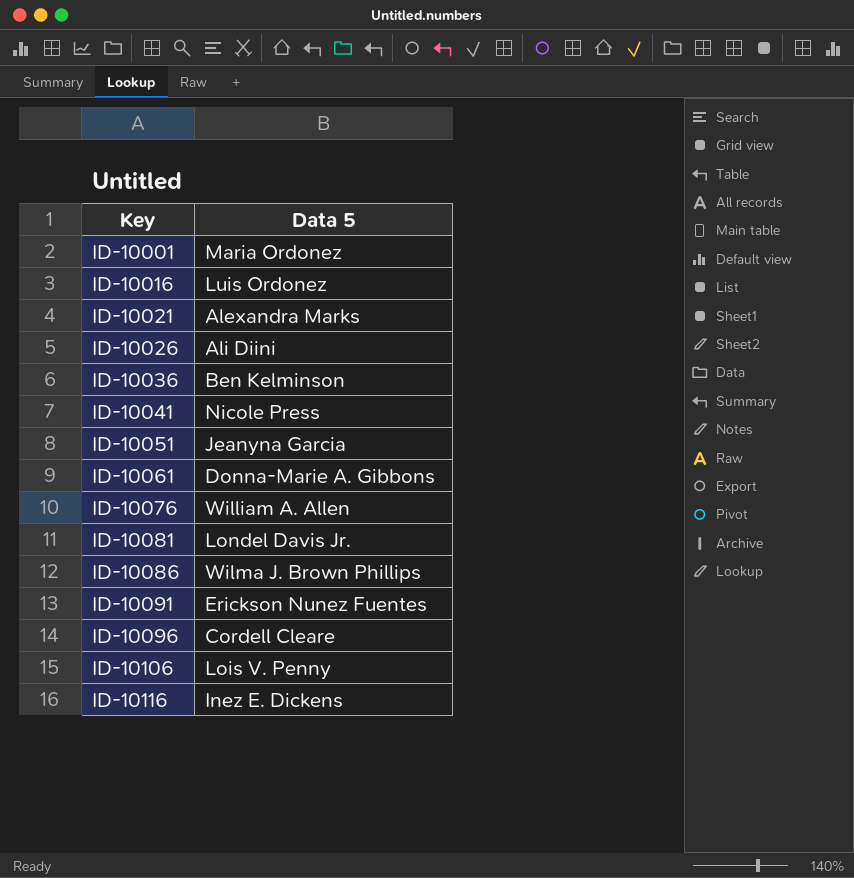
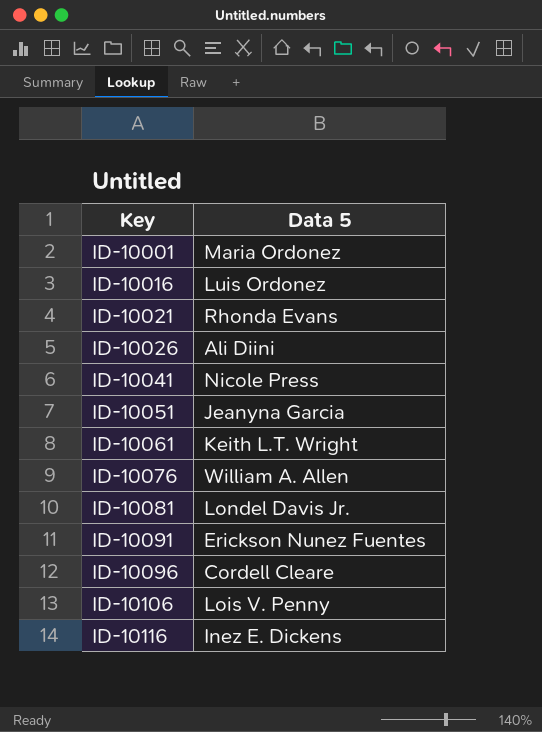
row ID-10036: Ben Kelminson -> none
row ID-10086: Wilma J. Brown Phillips -> none
ID-10021 | Data 5: Alexandra Marks -> Rhonda Evans
ID-10061 | Data 5: Donna-Marie A. Gibbons -> Keith L.T. Wright

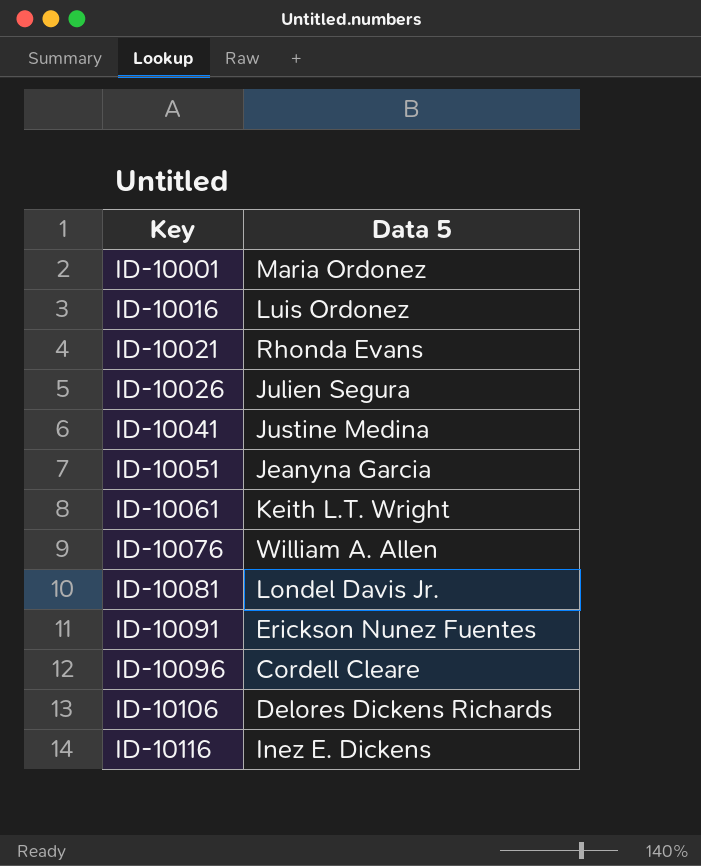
ID-10026 | Data 5: Ali Diini -> Julien Segura
ID-10041 | Data 5: Nicole Press -> Justine Medina
ID-10106 | Data 5: Lois V. Penny -> Delores Dickens Richards

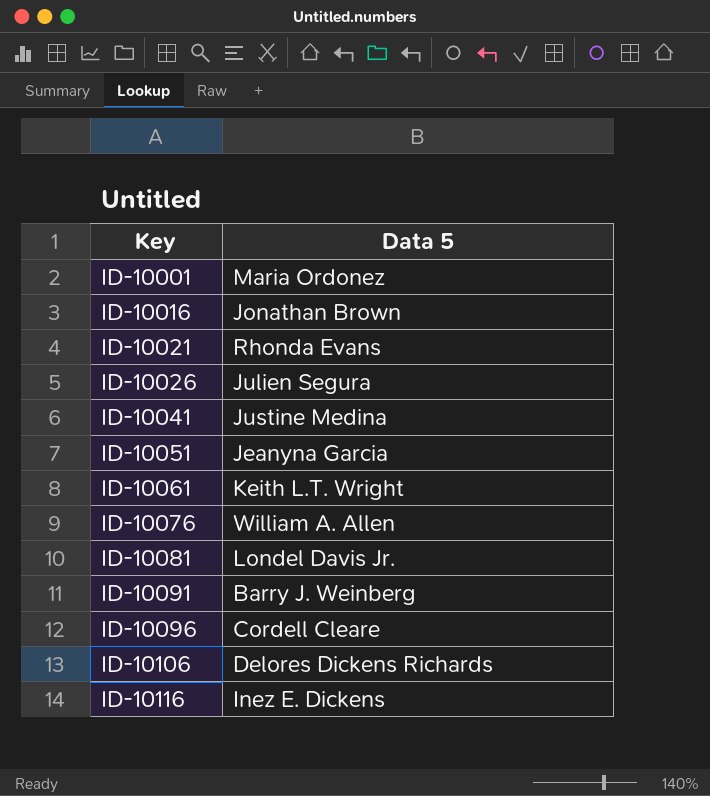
ID-10016 | Data 5: Luis Ordonez -> Jonathan Brown
ID-10091 | Data 5: Erickson Nunez Fuentes -> Barry J. Weinberg

